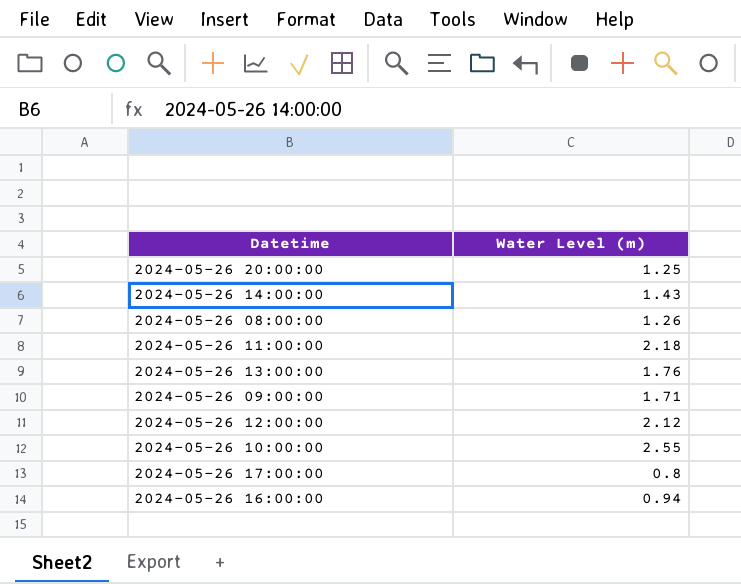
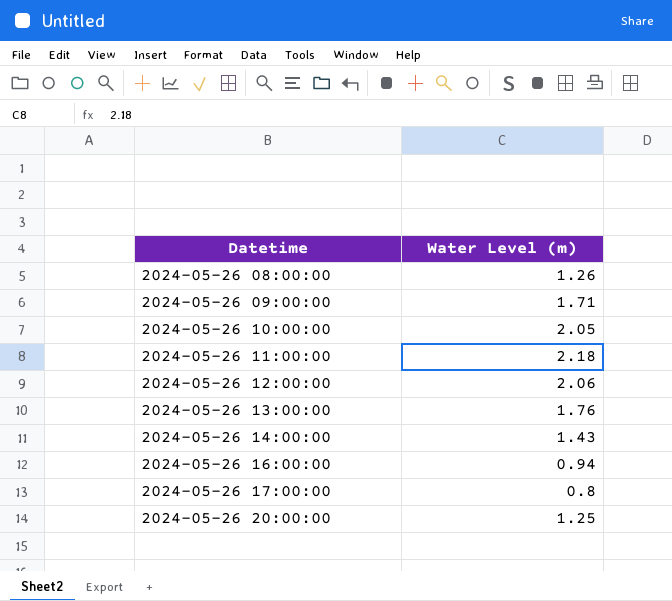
row order: none -> Datetime ascending
2024-05-26 10:00:00 | Water Level (m): 2.55 -> 2.05
2024-05-26 12:00:00 | Water Level (m): 2.12 -> 2.06

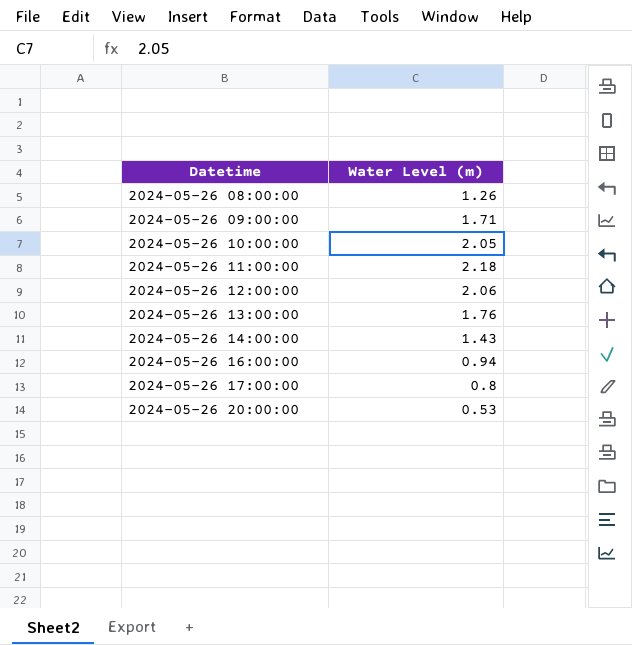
2024-05-26 20:00:00 | Water Level (m): 1.25 -> 0.53

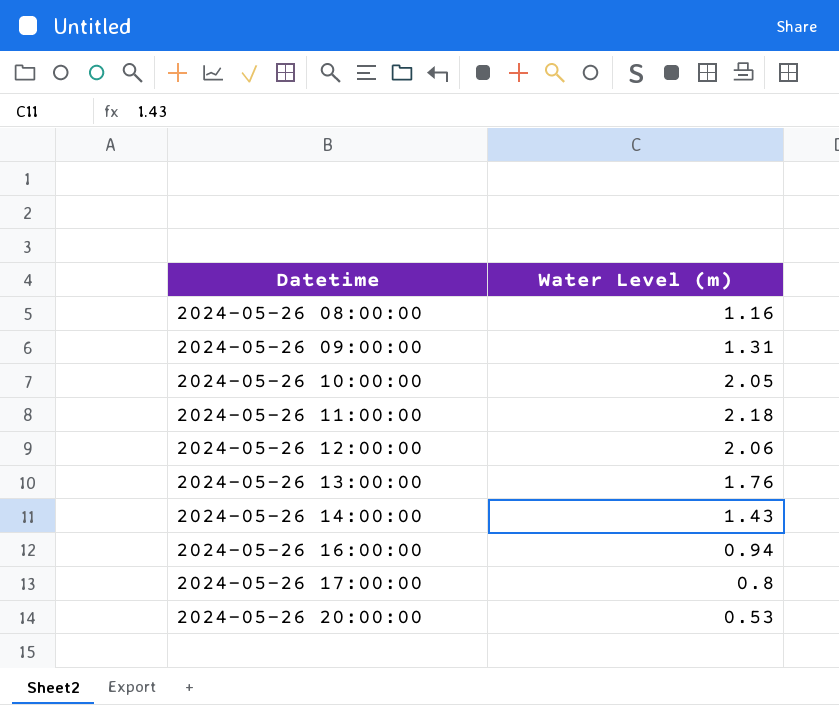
2024-05-26 08:00:00 | Water Level (m): 1.26 -> 1.16
2024-05-26 09:00:00 | Water Level (m): 1.71 -> 1.31

